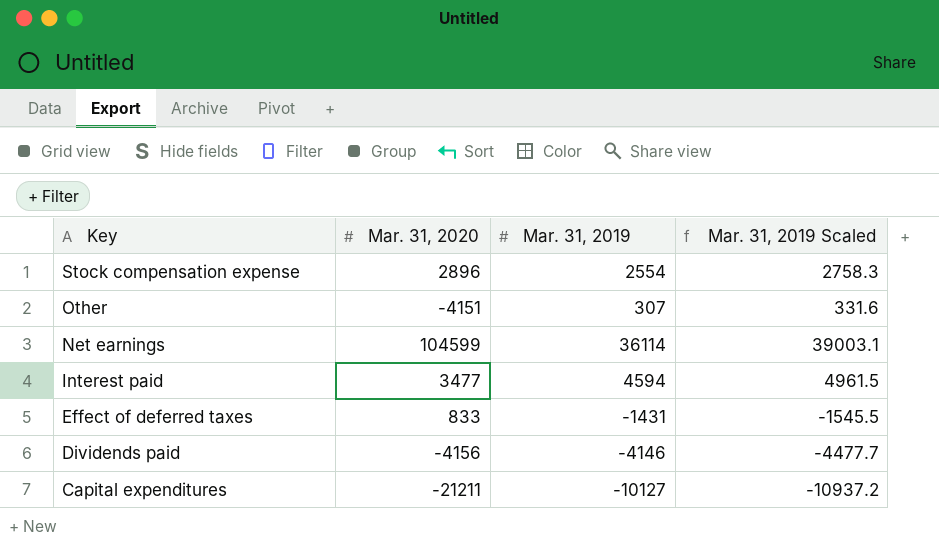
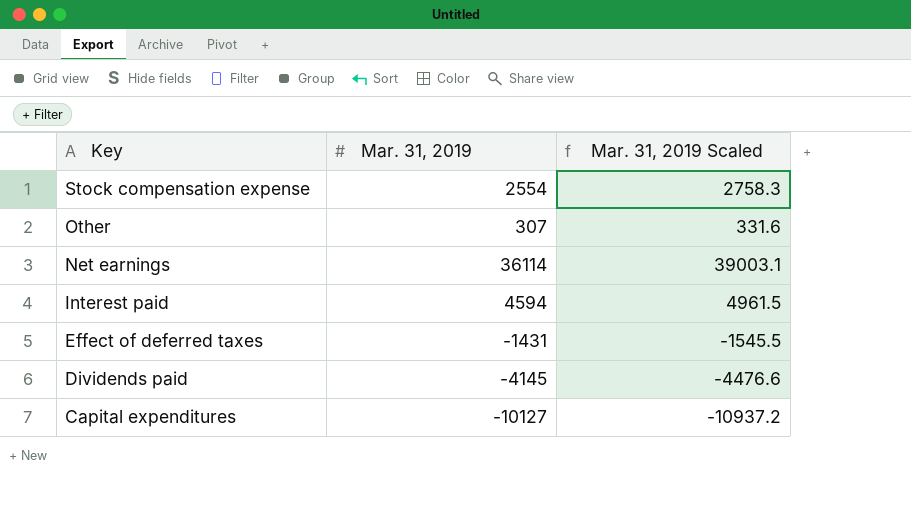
column Mar. 31, 2020 | position: 2 -> none
Dividends paid | Mar. 31, 2019: -4146 -> -4145
Dividends paid | Mar. 31, 2019 Scaled: -4477.7 -> -4476.6

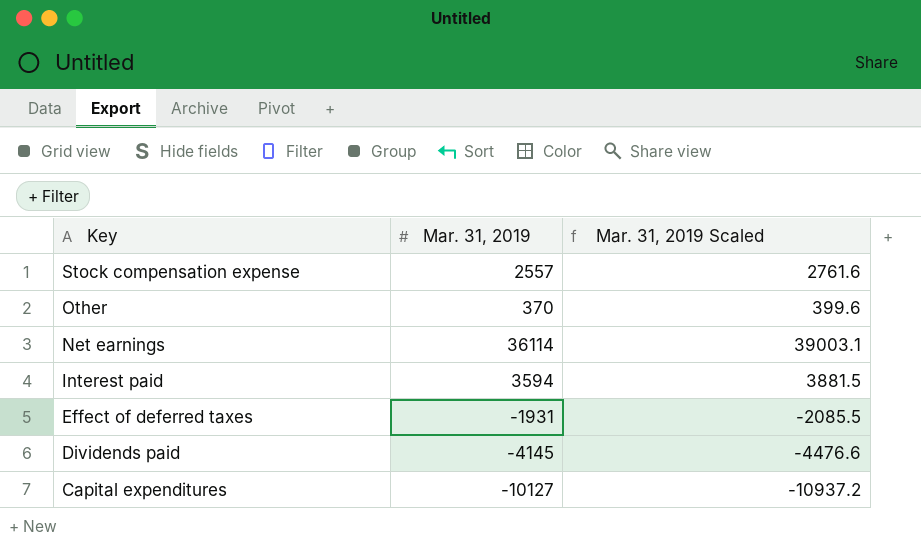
Stock compensation expense | Mar. 31, 2019: 2554 -> 2557
Stock compensation expense | Mar. 31, 2019 Scaled: 2758.3 -> 2761.6
Other | Mar. 31, 2019: 307 -> 370
Other | Mar. 31, 2019 Scaled: 331.6 -> 399.6
Interest paid | Mar. 31, 2019: 4594 -> 3594
Interest paid | Mar. 31, 2019 Scaled: 4961.5 -> 3881.5
Effect of deferred taxes | Mar. 31, 2019: -1431 -> -1931
Effect of deferred taxes | Mar. 31, 2019 Scaled: -1545.5 -> -2085.5

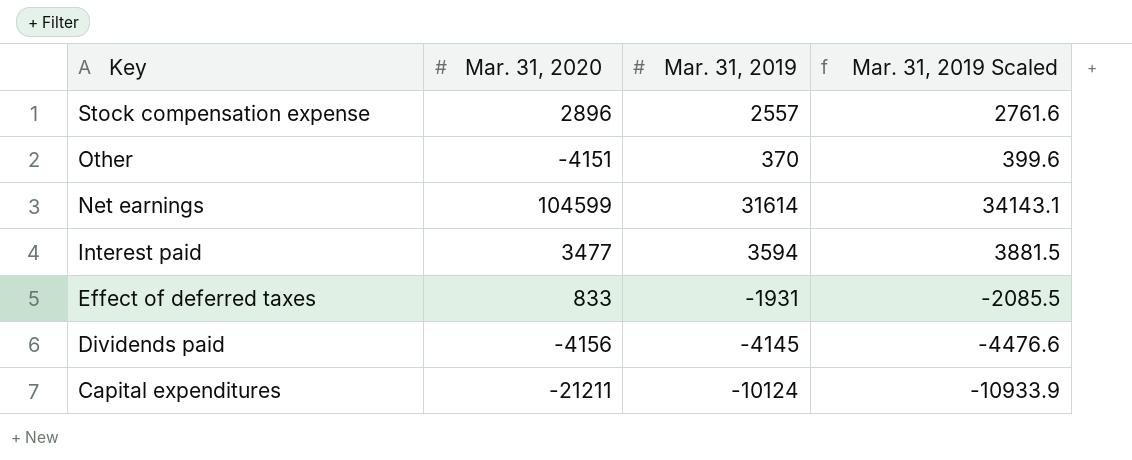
column Mar. 31, 2020 | position: none -> 2
Net earnings | Mar. 31, 2019: 36114 -> 31614
Net earnings | Mar. 31, 2019 Scaled: 39003.1 -> 34143.1
Capital expenditures | Mar. 31, 2019: -10127 -> -10124
Capital expenditures | Mar. 31, 2019 Scaled: -10937.2 -> -10933.9

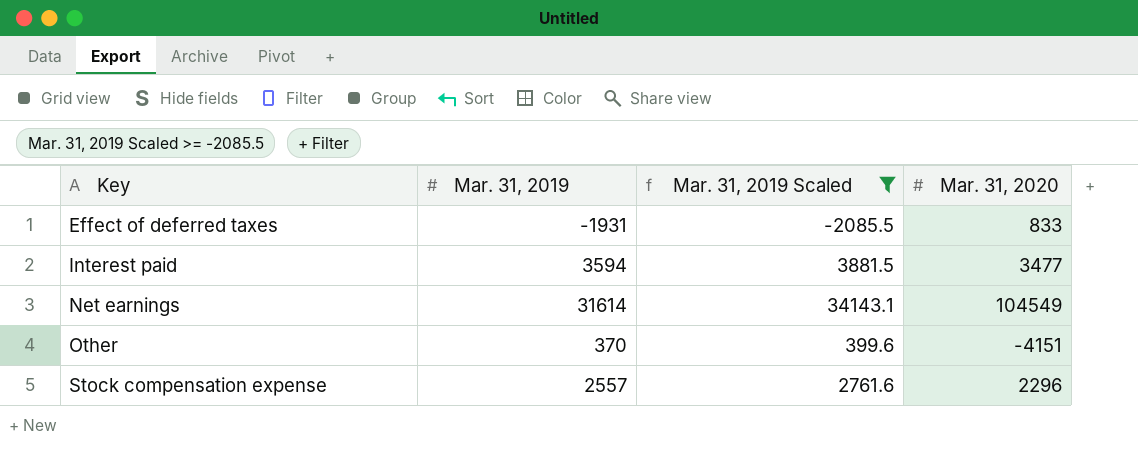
filter: none -> Mar. 31, 2019 Scaled >= -2085.5
row order: Key descending -> Key ascending
column Mar. 31, 2020 | position: 2 -> 4
Net earnings | Mar. 31, 2020: 104599 -> 104549
Stock compensation expense | Mar. 31, 2020: 2896 -> 2296

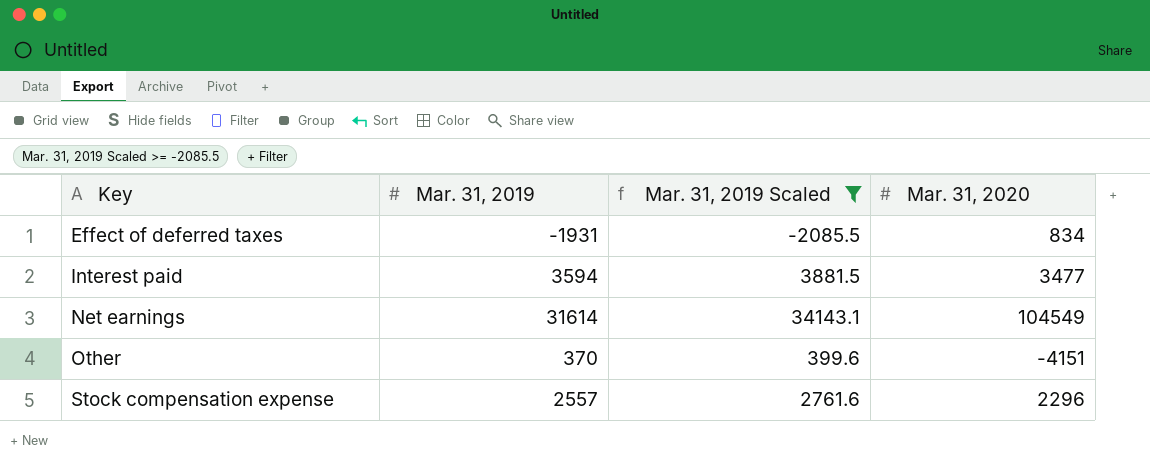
Effect of deferred taxes | Mar. 31, 2020: 833 -> 834

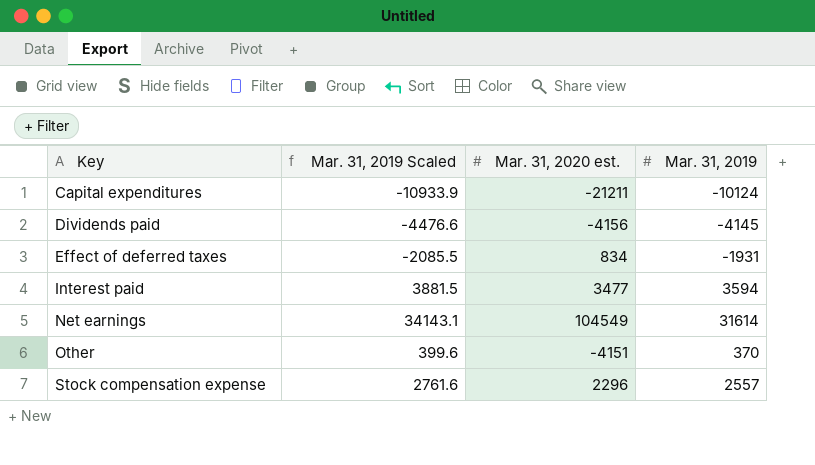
filter: Mar. 31, 2019 Scaled >= -2085.5 -> none
column name: Mar. 31, 2020 -> Mar. 31, 2020 est.
column Mar. 31, 2019 | position: 2 -> 4

